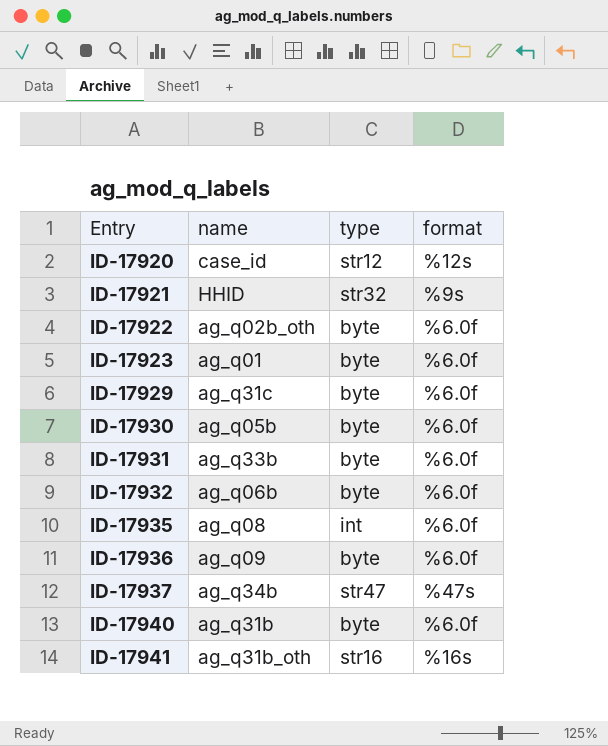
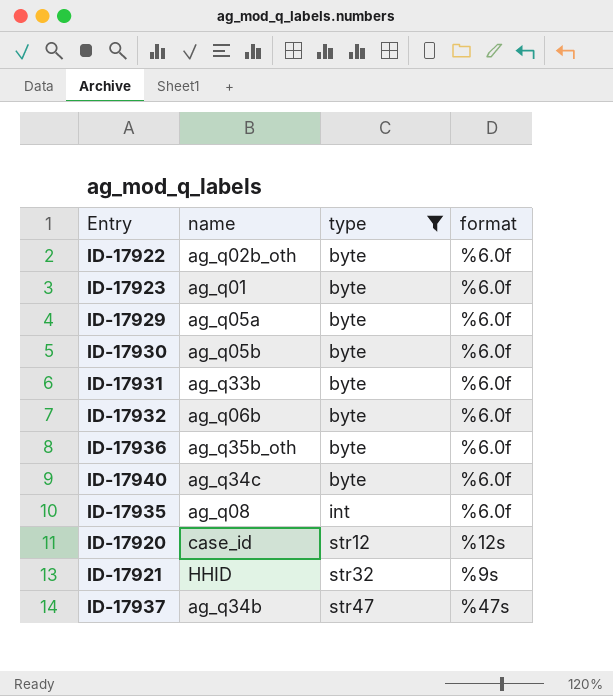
filter: none -> type != str16
row order: Entry ascending -> type ascending
ID-17929 | name: ag_q31c -> ag_q05a
ID-17936 | name: ag_q09 -> ag_q35b_oth
ID-17940 | name: ag_q31b -> ag_q34c

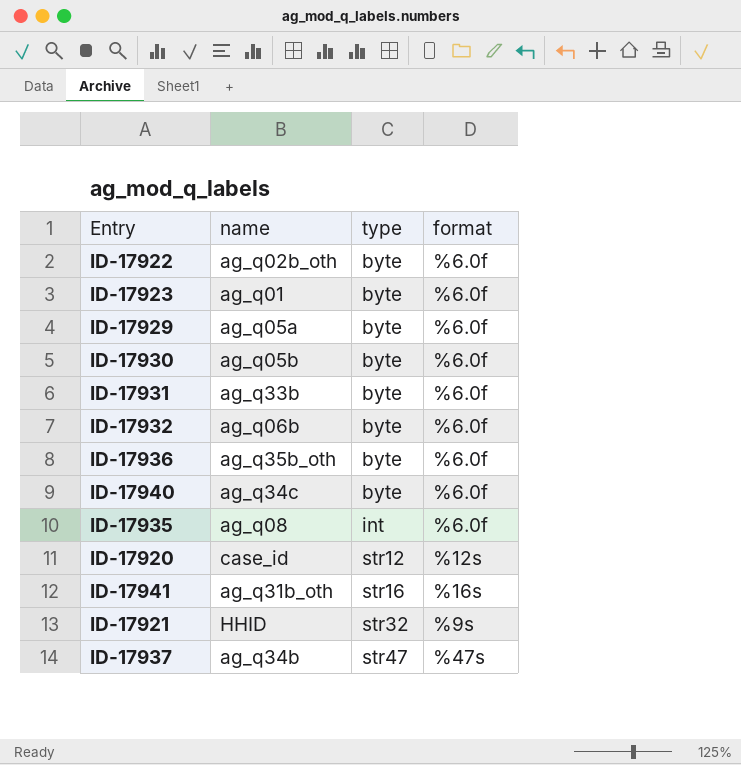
filter: type != str16 -> none

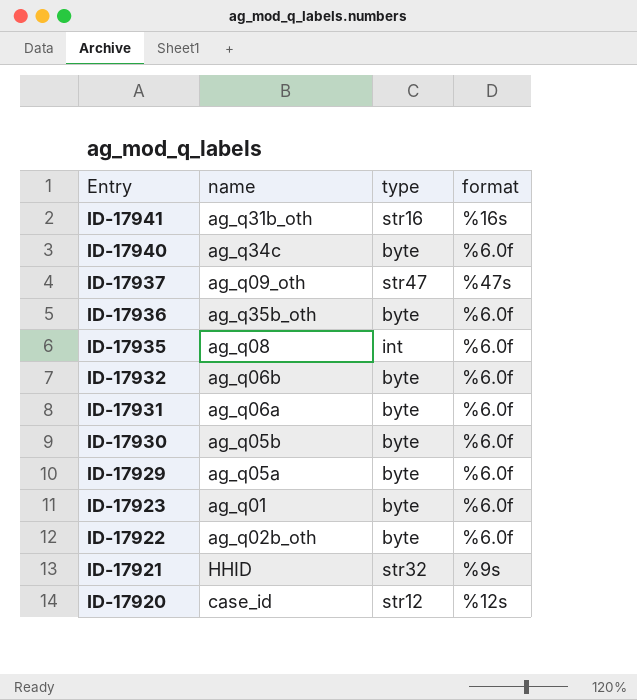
row order: type ascending -> Entry descending
ID-17937 | name: ag_q34b -> ag_q09_oth
ID-17931 | name: ag_q33b -> ag_q06a

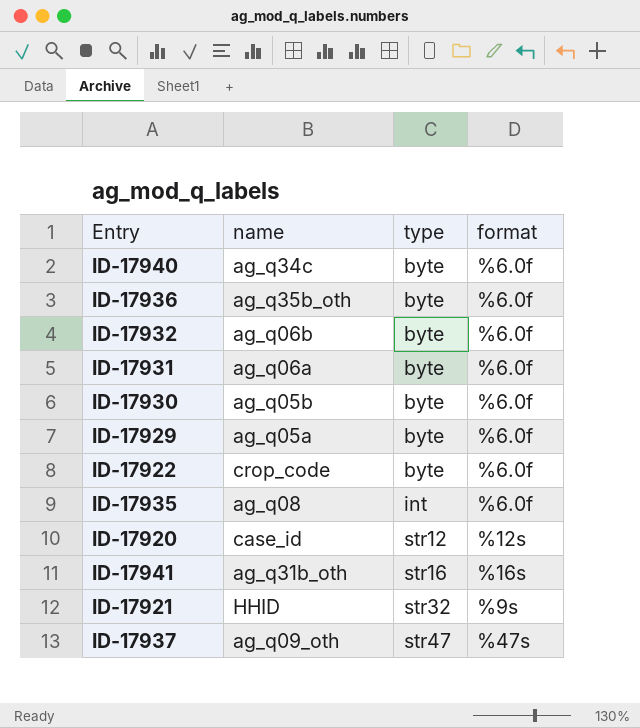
row order: Entry descending -> type ascending
row ID-17923: ag_q01 | byte | %6.0f -> none
ID-17922 | name: ag_q02b_oth -> crop_code

